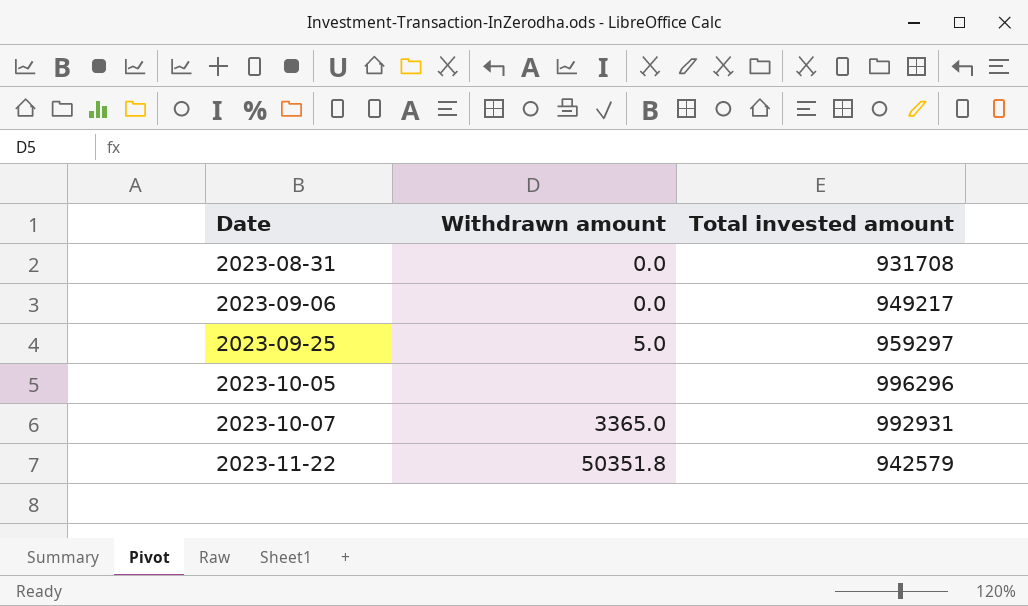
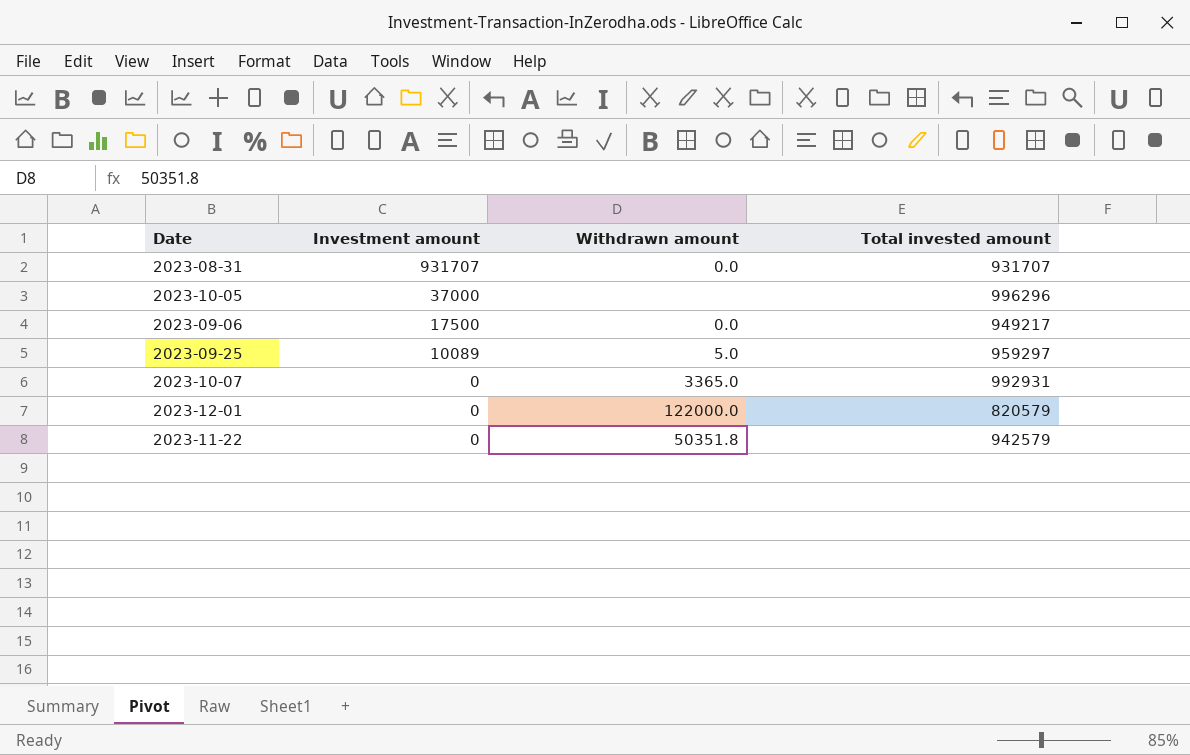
row order: Date ascending -> Investment amount descending
column Investment amount | position: none -> 2
2023-08-31 | Total invested amount: 931708 -> 931707
row 2023-12-01: none -> 0 | 122000.0 | 820579

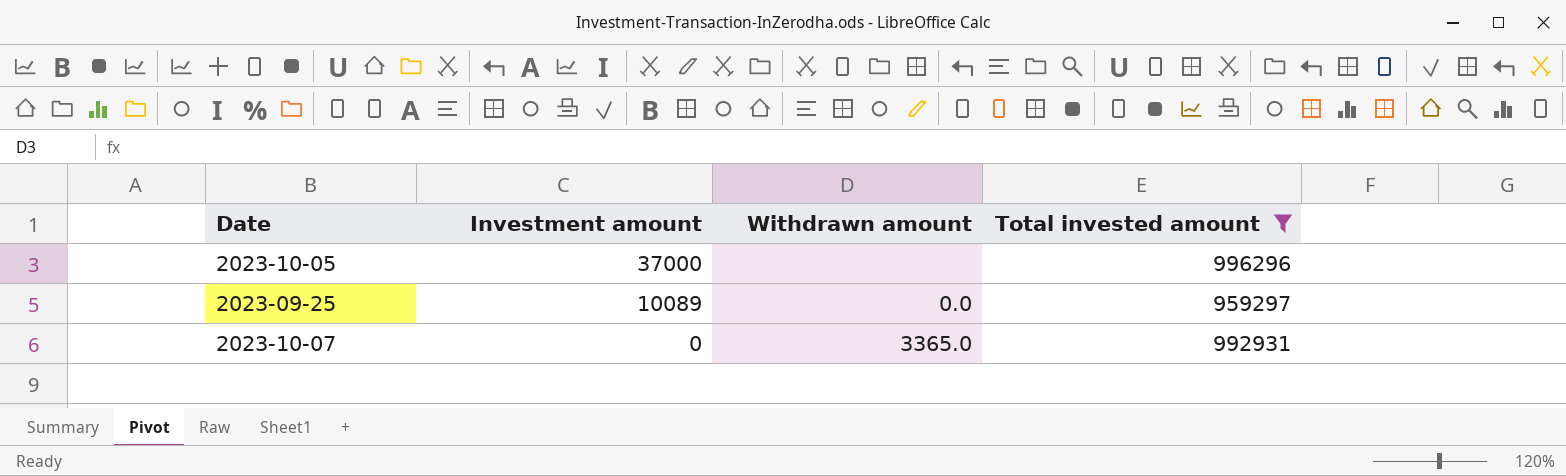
filter: none -> Total invested amount >= 959297
2023-09-25 | Withdrawn amount: 5.0 -> 0.0

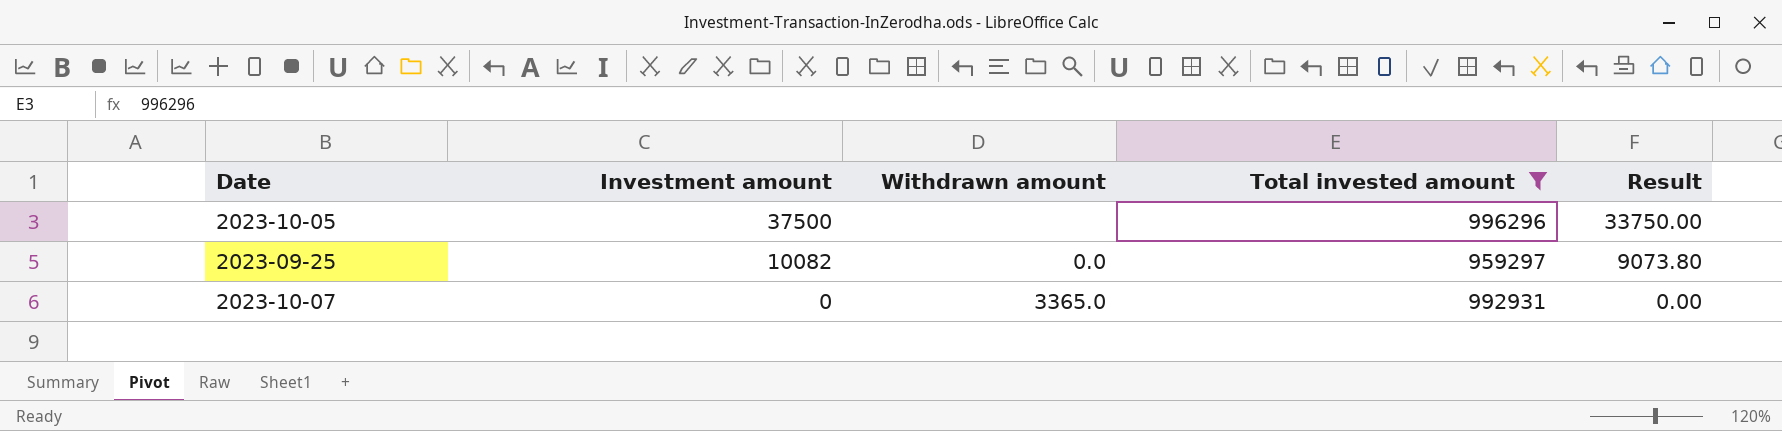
column Result | formula: none -> [Investment amount] * 0.9
2023-10-05 | Investment amount: 37000 -> 37500
2023-09-25 | Investment amount: 10089 -> 10082

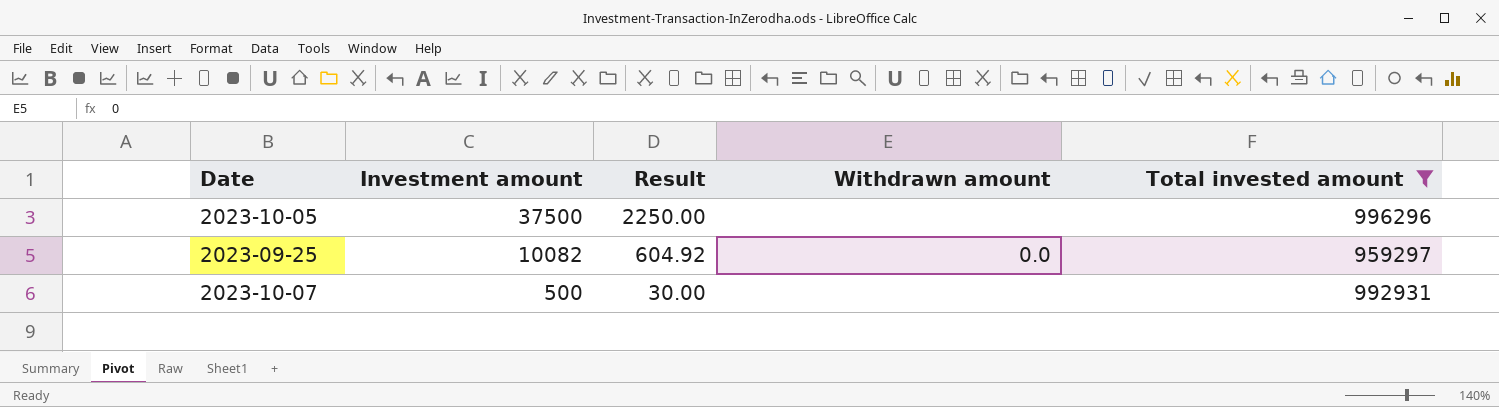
column Result | formula: [Investment amount] * 0.9 -> [Investment amount] * 0.06
column Result | position: 5 -> 3
2023-10-07 | Investment amount: 0 -> 500
2023-10-07 | Withdrawn amount: 3365.0 -> none

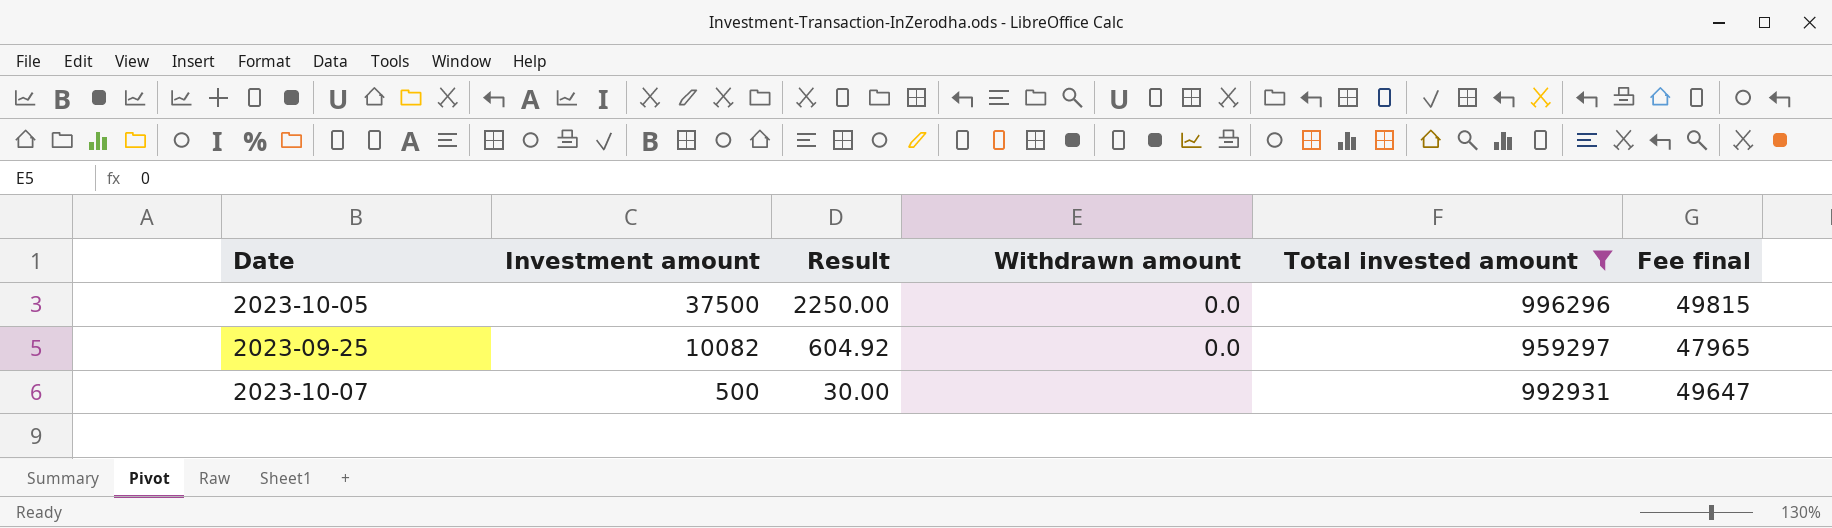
column Fee final | formula: none -> [Total invested amount] * 0.05
2023-10-05 | Withdrawn amount: none -> 0.0

